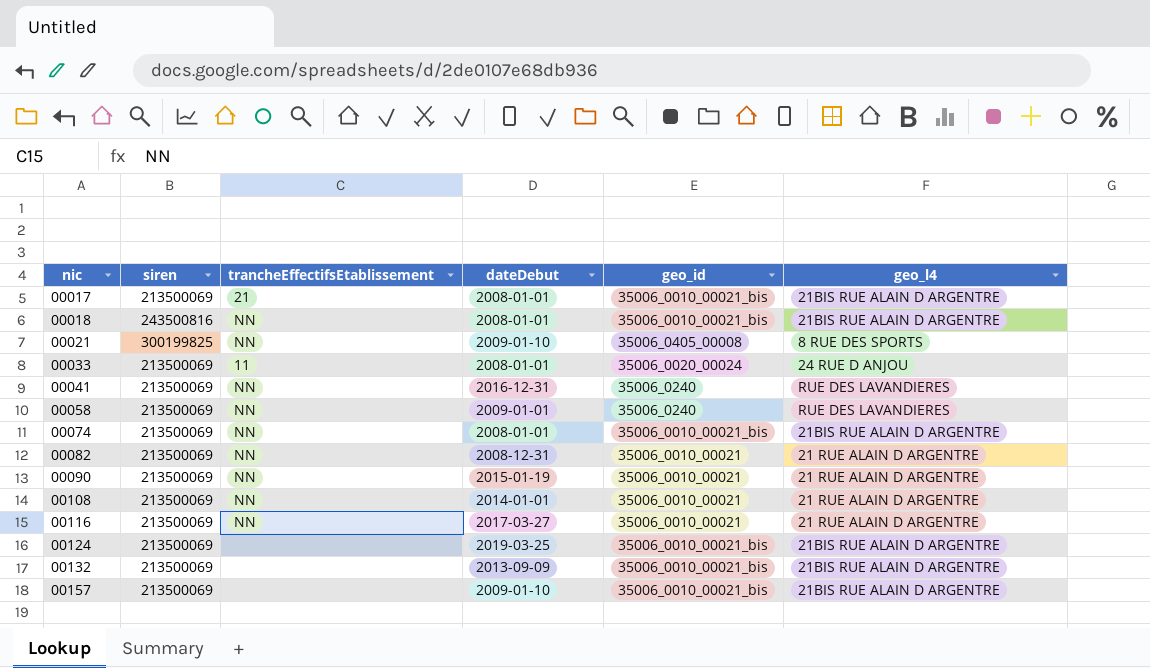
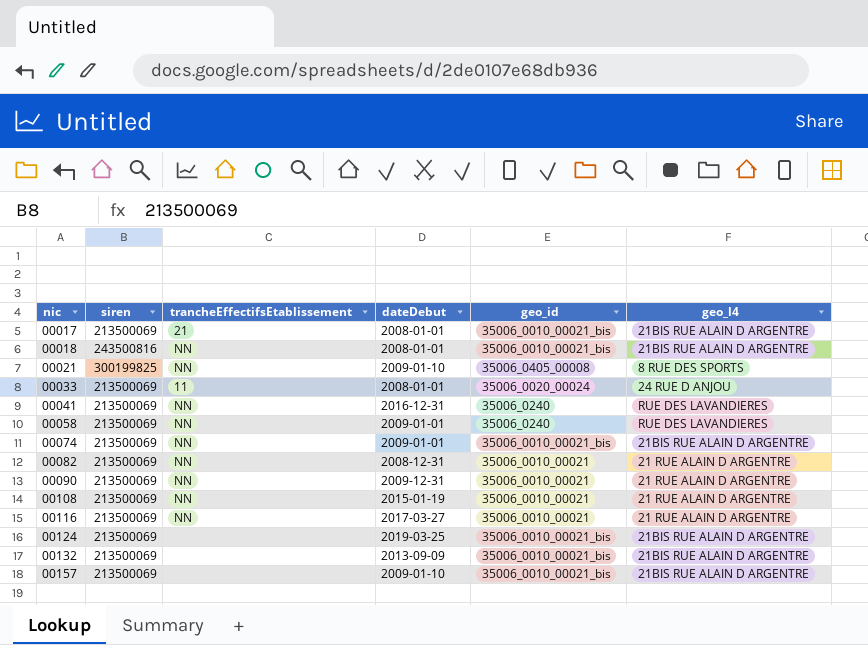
00074 | dateDebut: 2008-01-01 -> 2009-01-01
00090 | dateDebut: 2015-01-19 -> 2009-12-31
00108 | dateDebut: 2014-01-01 -> 2015-01-19

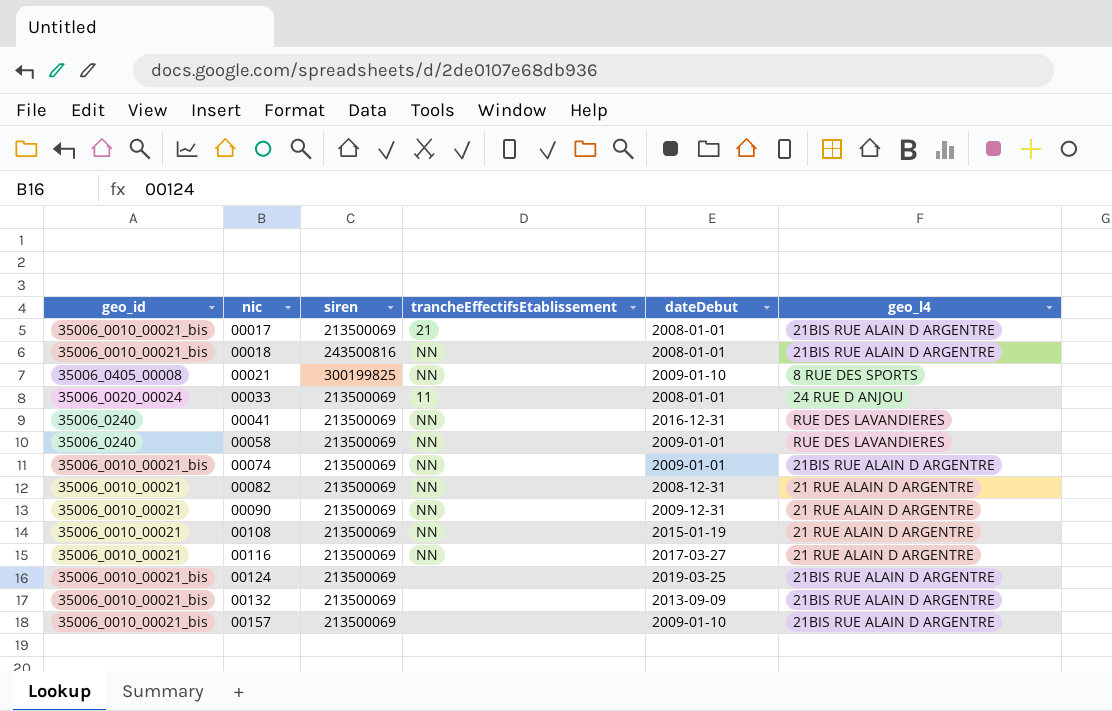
column geo_id | position: 5 -> 1

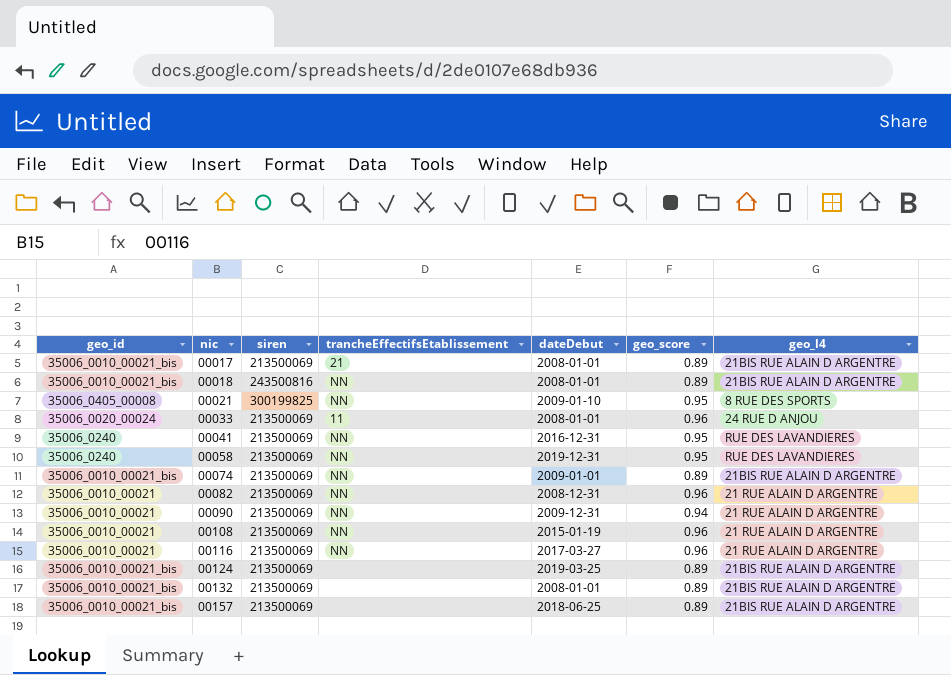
column geo_score | position: none -> 6
00058 | dateDebut: 2009-01-01 -> 2019-12-31
00132 | dateDebut: 2013-09-09 -> 2008-01-01
00157 | dateDebut: 2009-01-10 -> 2018-06-25

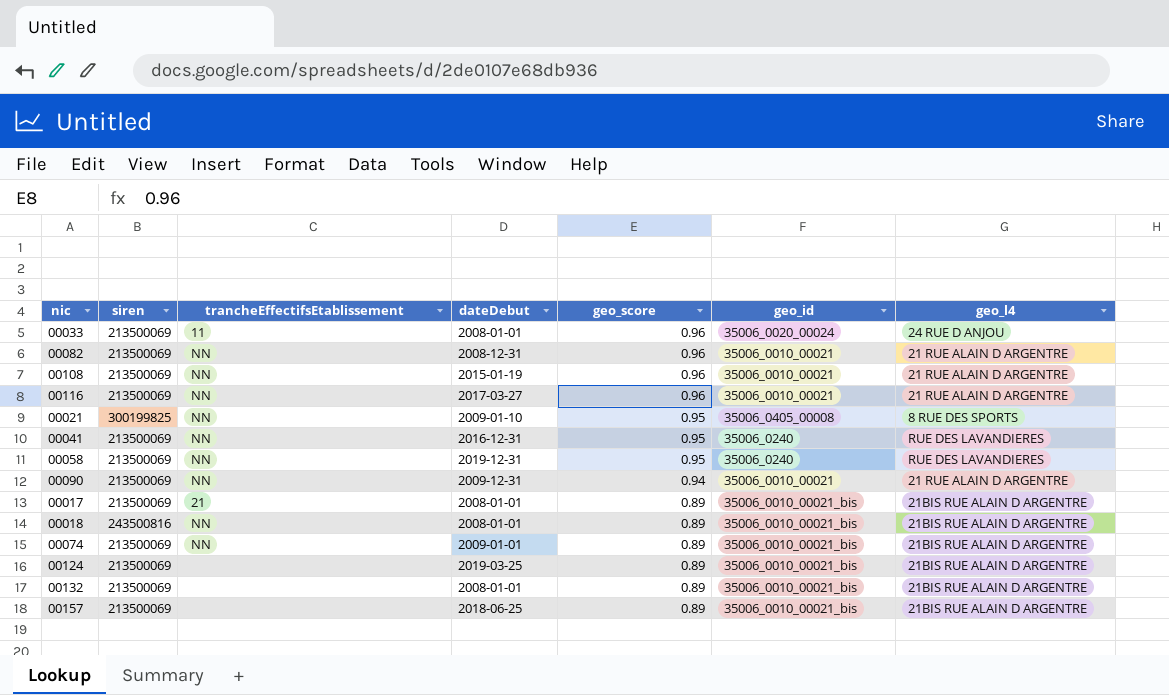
row order: nic ascending -> geo_score descending
column geo_id | position: 1 -> 6

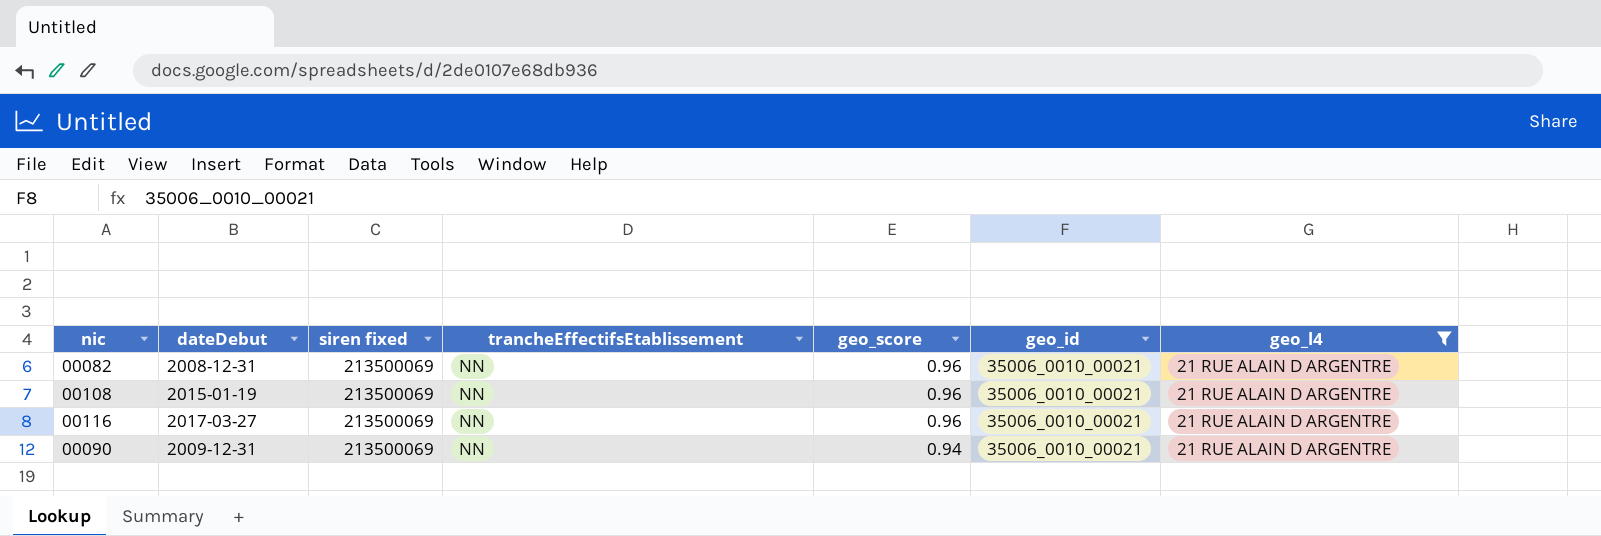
filter: none -> geo_l4 = 21 RUE ALAIN D ARGENTRE
column dateDebut | position: 4 -> 2
column name: siren -> siren fixed

